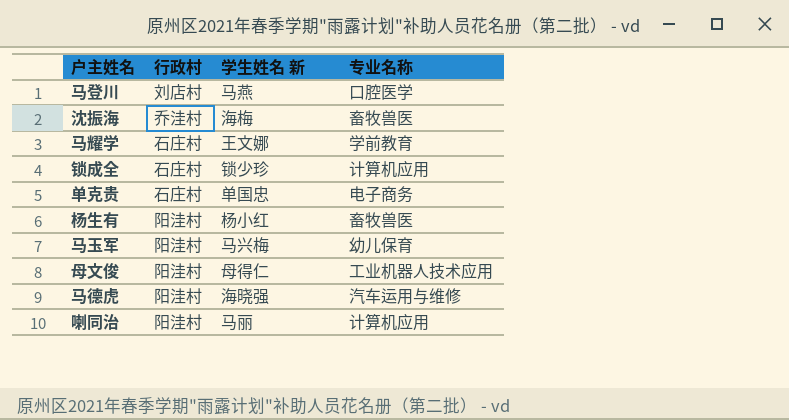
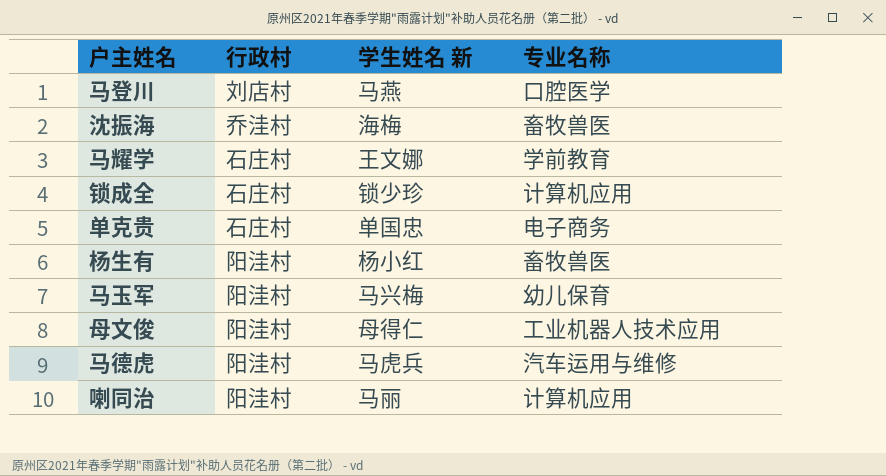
马德虎 | 学生姓名 新: 海晓强 -> 马虎兵

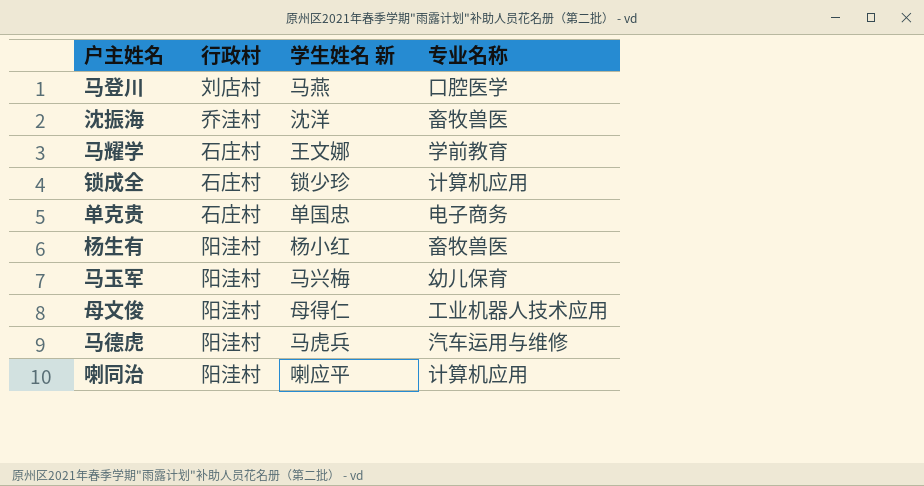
沈振海 | 学生姓名 新: 海梅 -> 沈洋
喇同治 | 学生姓名 新: 马丽 -> 喇应平

